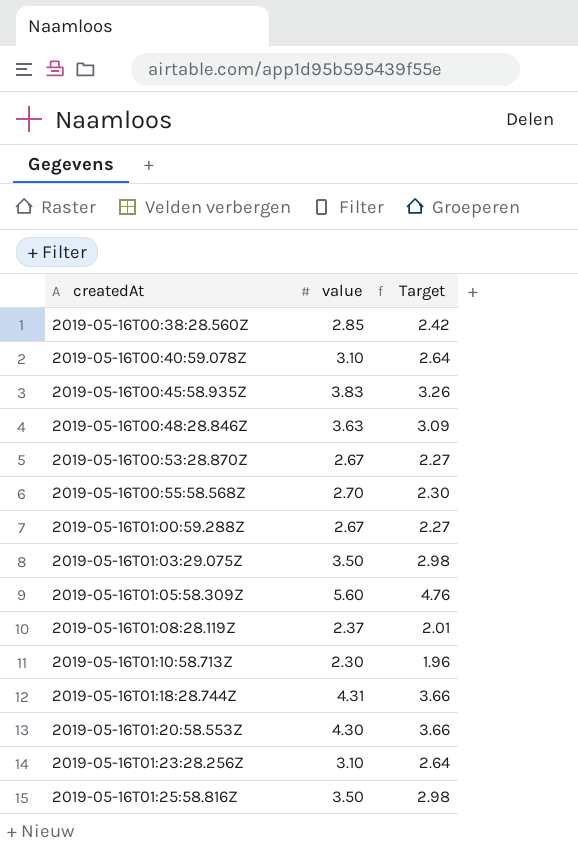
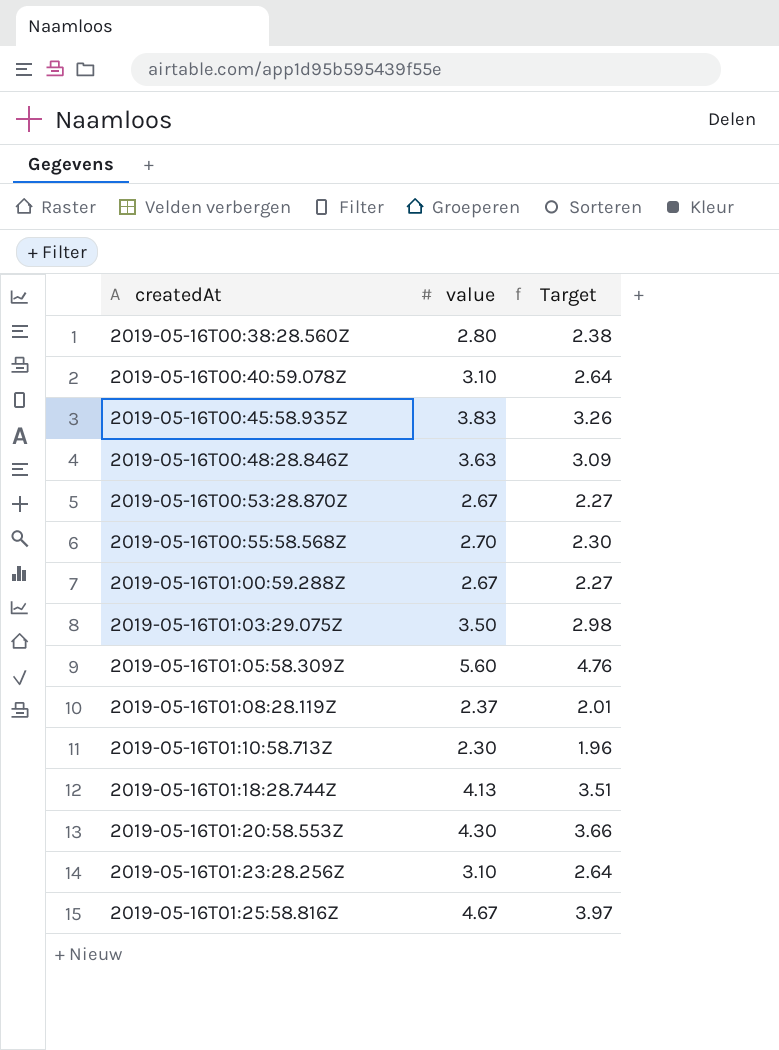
2019-05-16T00:38:28.560Z | value: 2.85 -> 2.80
2019-05-16T00:38:28.560Z | Target: 2.42 -> 2.38
2019-05-16T01:18:28.744Z | value: 4.31 -> 4.13
2019-05-16T01:18:28.744Z | Target: 3.66 -> 3.51
2019-05-16T01:25:58.816Z | value: 3.50 -> 4.67
2019-05-16T01:25:58.816Z | Target: 2.98 -> 3.97

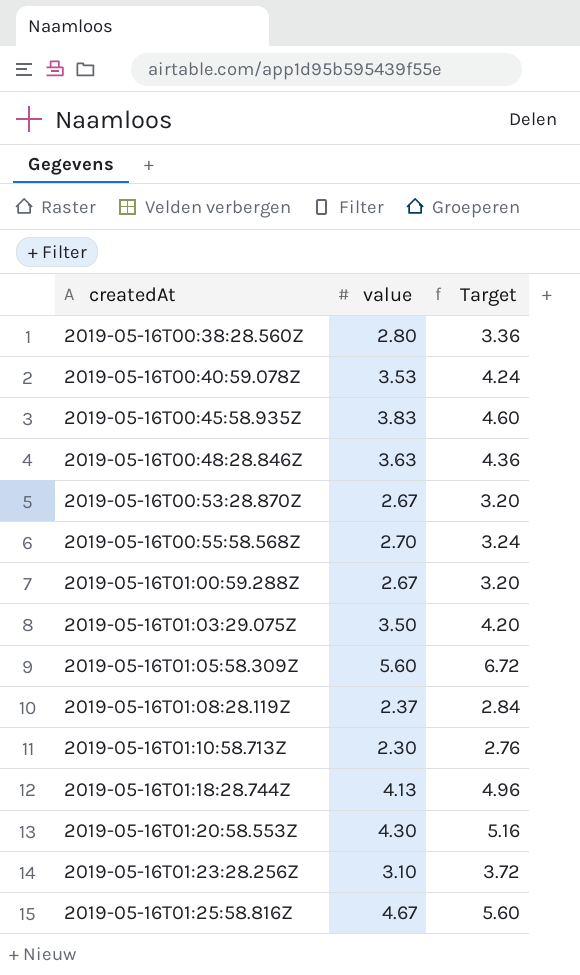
column Target | formula: [value] * 0.85 -> [value] * 1.2
2019-05-16T00:40:59.078Z | value: 3.10 -> 3.53

